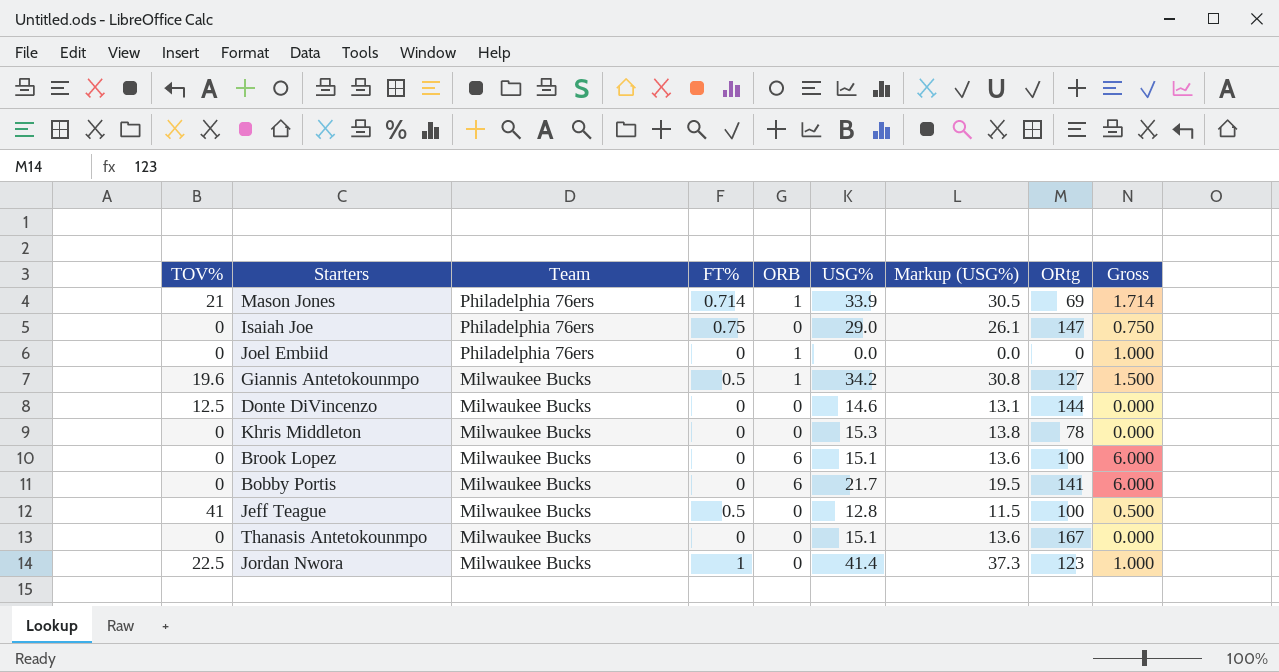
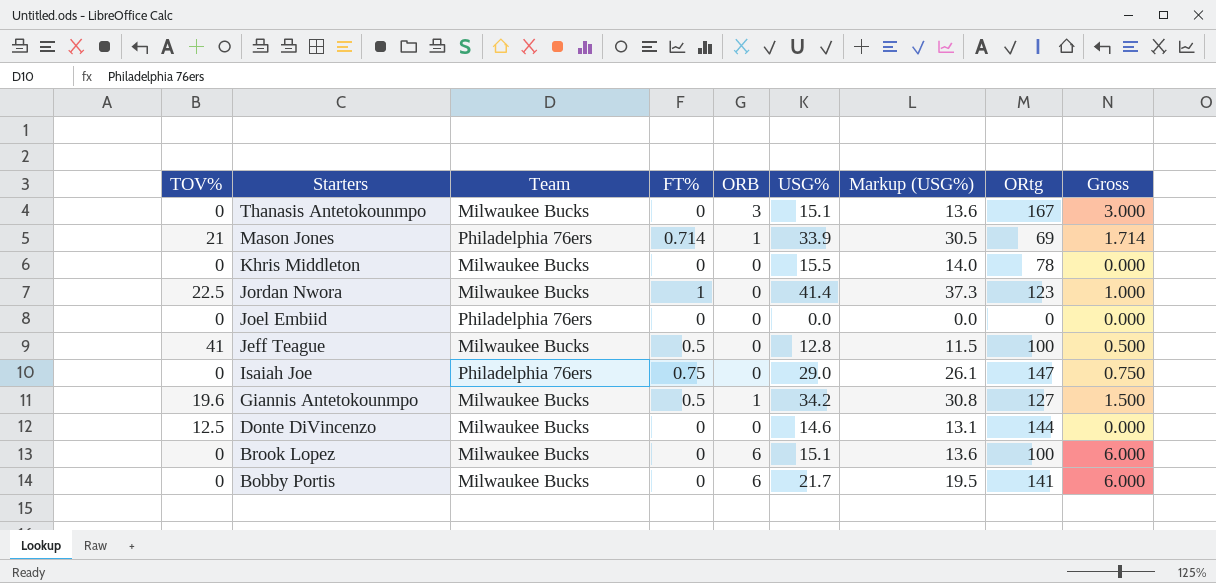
row order: Team descending -> Starters descending
Thanasis Antetokounmpo | ORB: 0 -> 3
Thanasis Antetokounmpo | Gross: 0.000 -> 3.000
Khris Middleton | USG%: 15.3 -> 15.5
Khris Middleton | Markup (USG%): 13.8 -> 14.0
Joel Embiid | ORB: 1 -> 0
Joel Embiid | Gross: 1.000 -> 0.000

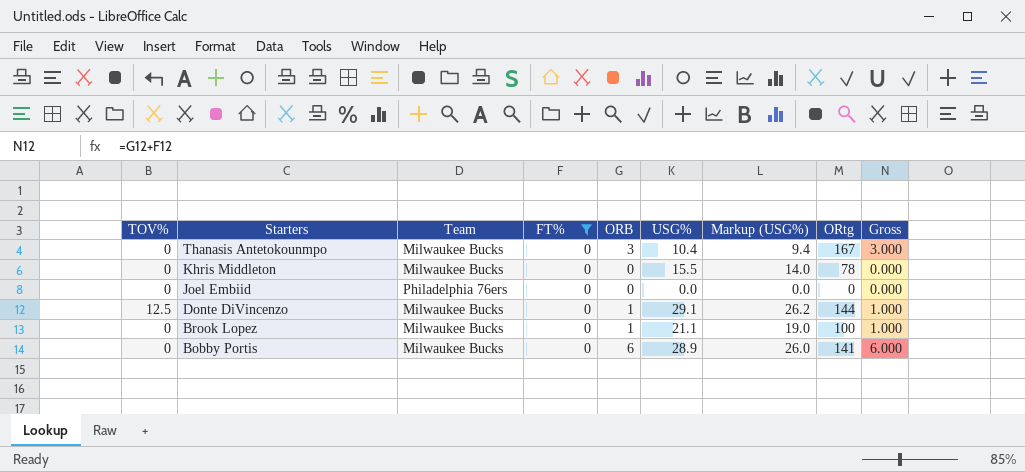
filter: none -> FT% = 0
Thanasis Antetokounmpo | USG%: 15.1 -> 10.4
Thanasis Antetokounmpo | Markup (USG%): 13.6 -> 9.4
Donte DiVincenzo | ORB: 0 -> 1
Donte DiVincenzo | USG%: 14.6 -> 29.1
Donte DiVincenzo | Markup (USG%): 13.1 -> 26.2
Donte DiVincenzo | Gross: 0.000 -> 1.000
Brook Lopez | ORB: 6 -> 1
Brook Lopez | USG%: 15.1 -> 21.1
Brook Lopez | Markup (USG%): 13.6 -> 19.0
Brook Lopez | Gross: 6.000 -> 1.000
Bobby Portis | USG%: 21.7 -> 28.9
Bobby Portis | Markup (USG%): 19.5 -> 26.0

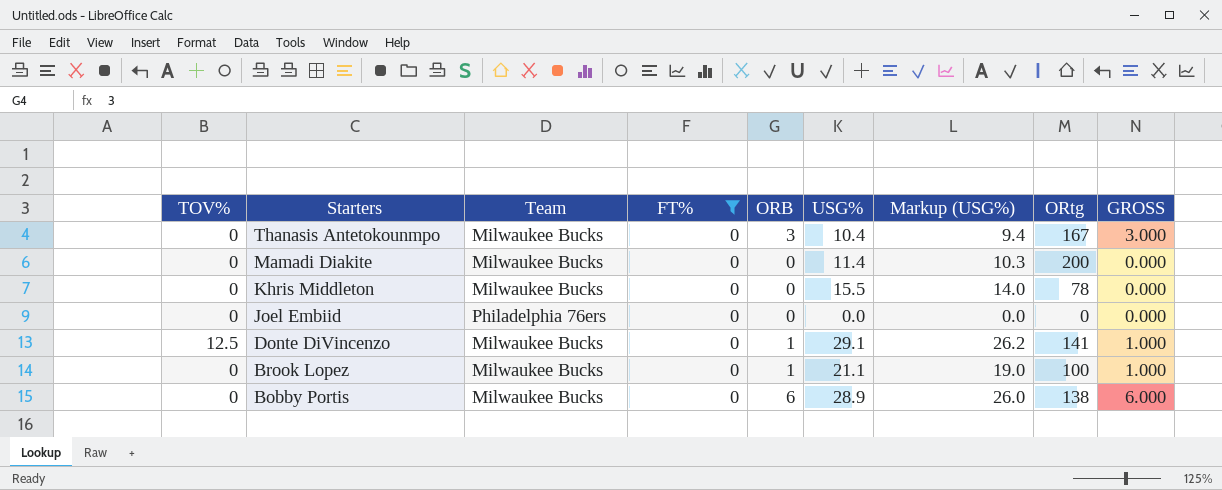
column name: Gross -> GROSS
row Mamadi Diakite: none -> 0 | Milwaukee Bucks | 0 | 0 | 11.4 | 10.3 | 200 | 0.000
Donte DiVincenzo | ORtg: 144 -> 141
Bobby Portis | ORtg: 141 -> 138

